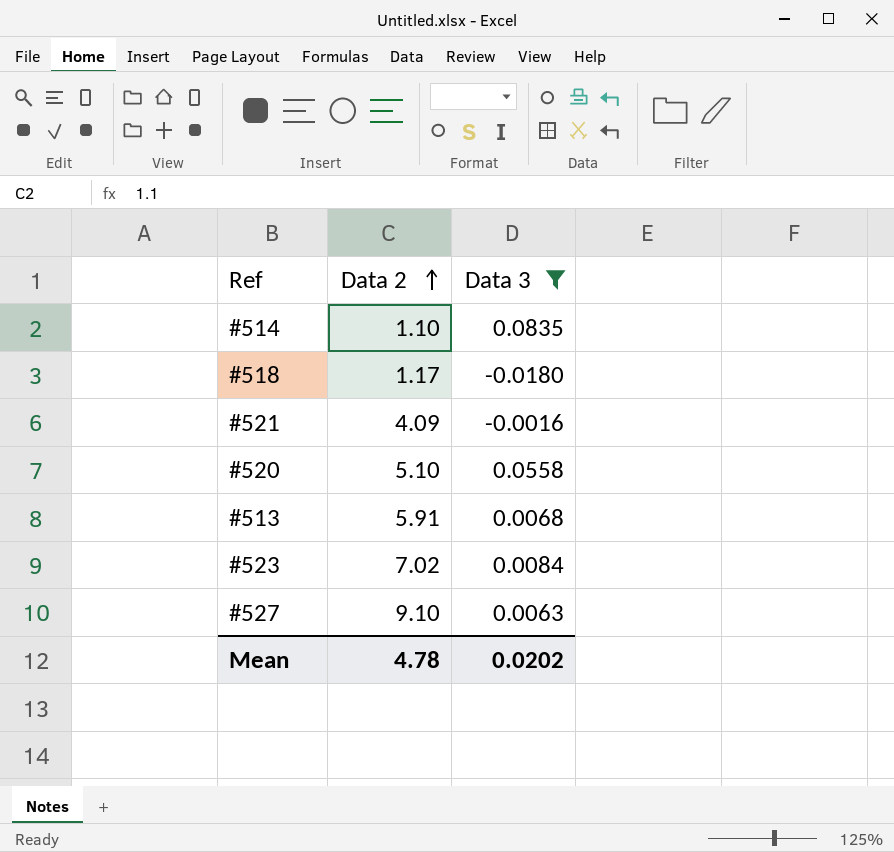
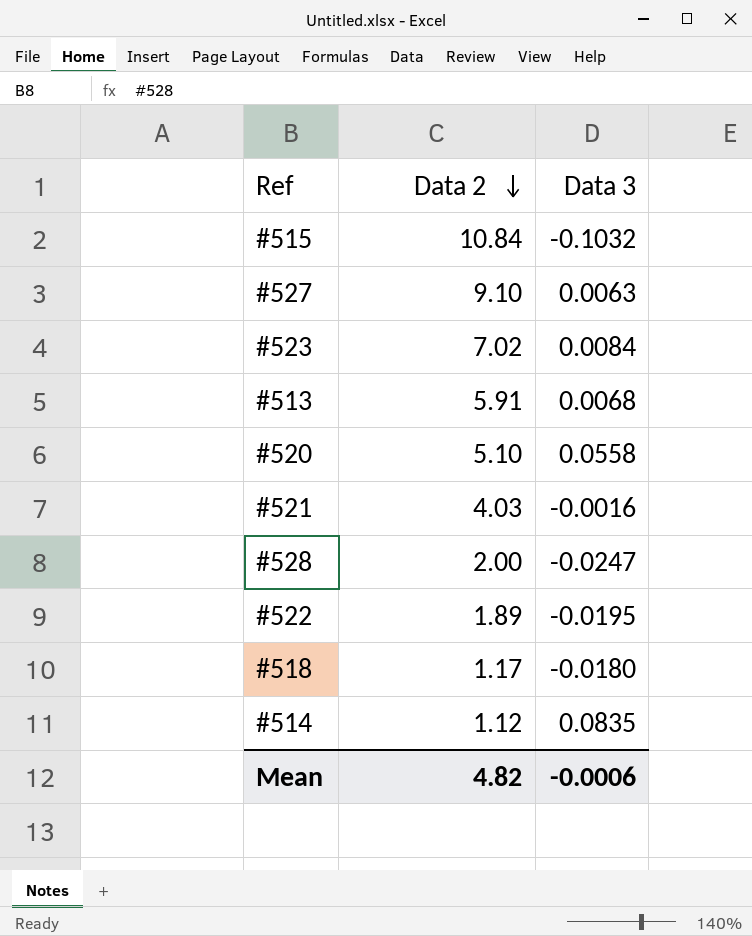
filter: Data 3 >= -0.0180 -> none
row order: Data 2 ascending -> Data 2 descending
#521 | Data 2: 4.09 -> 4.03
#514 | Data 2: 1.10 -> 1.12
Mean | Data 2: 4.78 -> 4.82
Mean | Data 3: 0.0202 -> -0.0006

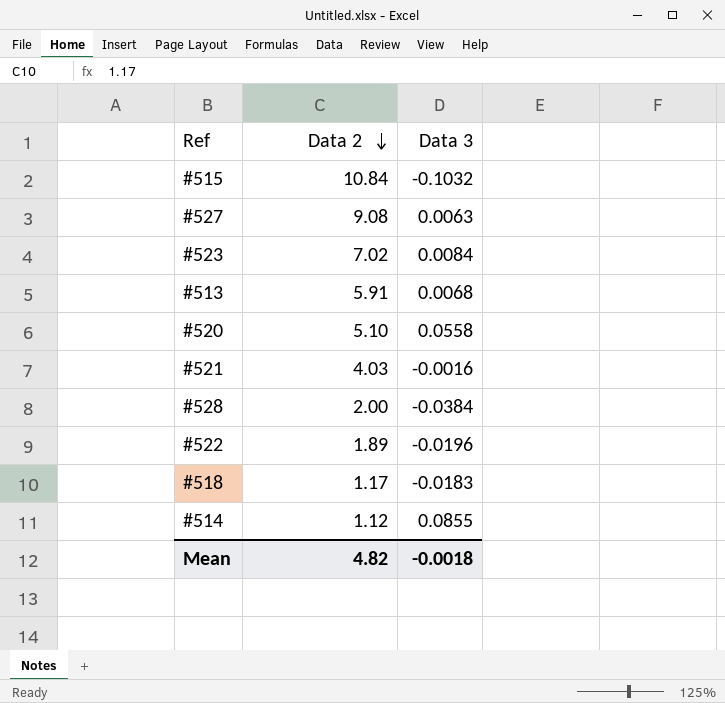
#527 | Data 2: 9.10 -> 9.08
#528 | Data 3: -0.0247 -> -0.0384
#522 | Data 3: -0.0195 -> -0.0196
#518 | Data 3: -0.0180 -> -0.0183
#514 | Data 3: 0.0835 -> 0.0855
Mean | Data 3: -0.0006 -> -0.0018

